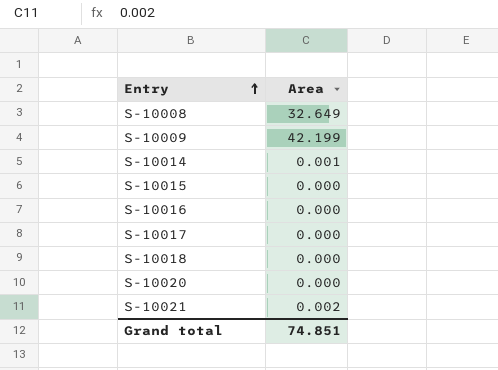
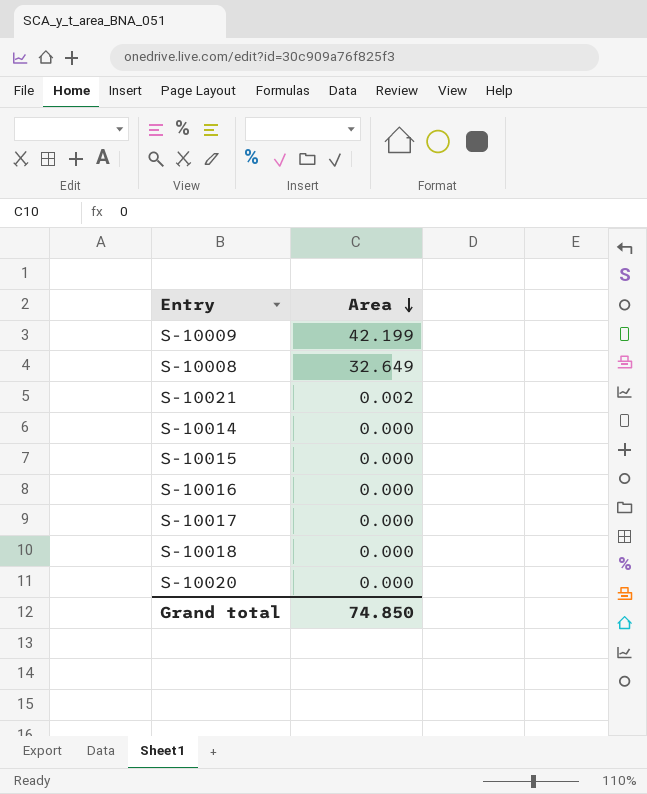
row order: Entry ascending -> Area descending
S-10014 | Area: 0.001 -> 0.000
Grand total | Area: 74.851 -> 74.850

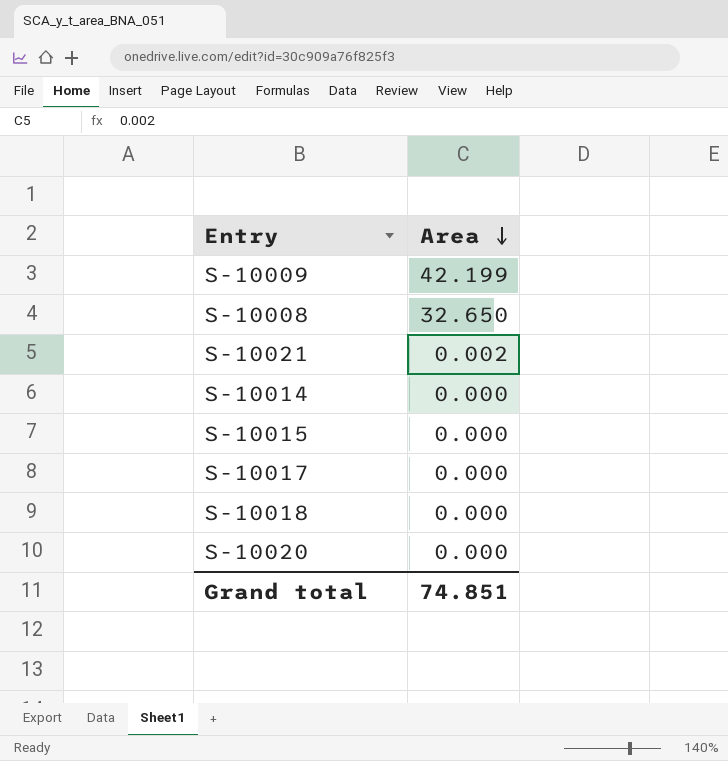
row S-10016: 0.000 -> none
S-10008 | Area: 32.649 -> 32.650
Grand total | Area: 74.850 -> 74.851

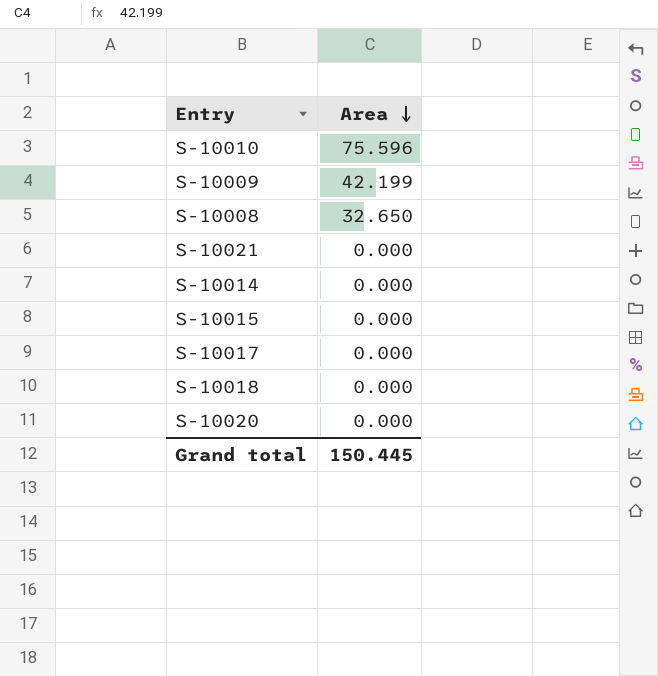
row S-10010: none -> 75.596
S-10021 | Area: 0.002 -> 0.000
Grand total | Area: 74.851 -> 150.445

